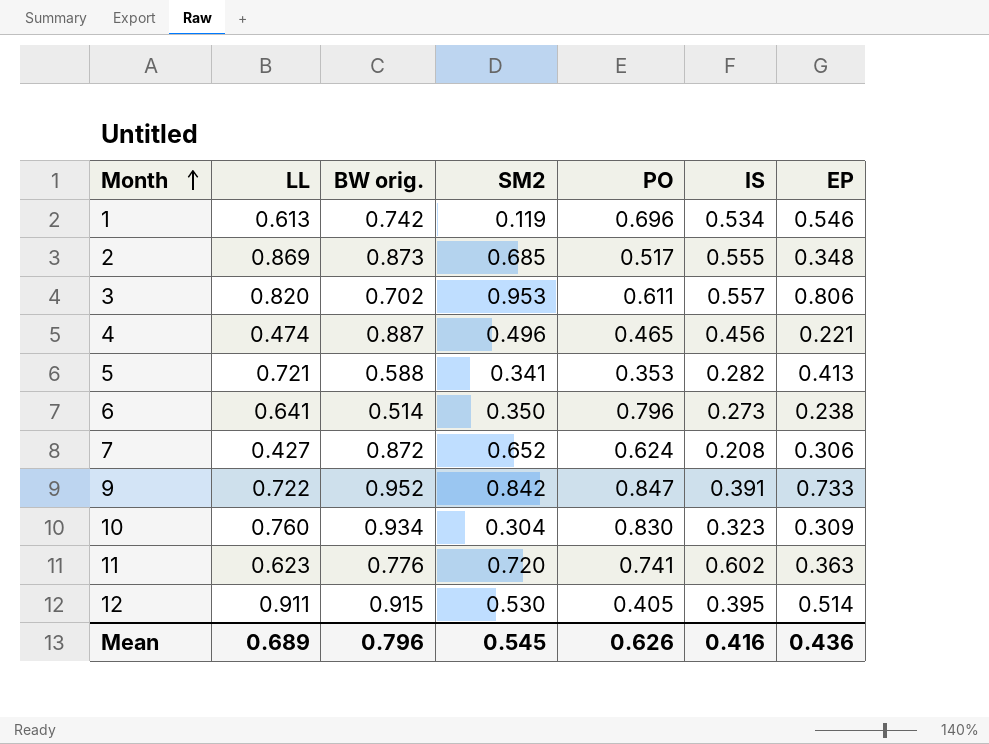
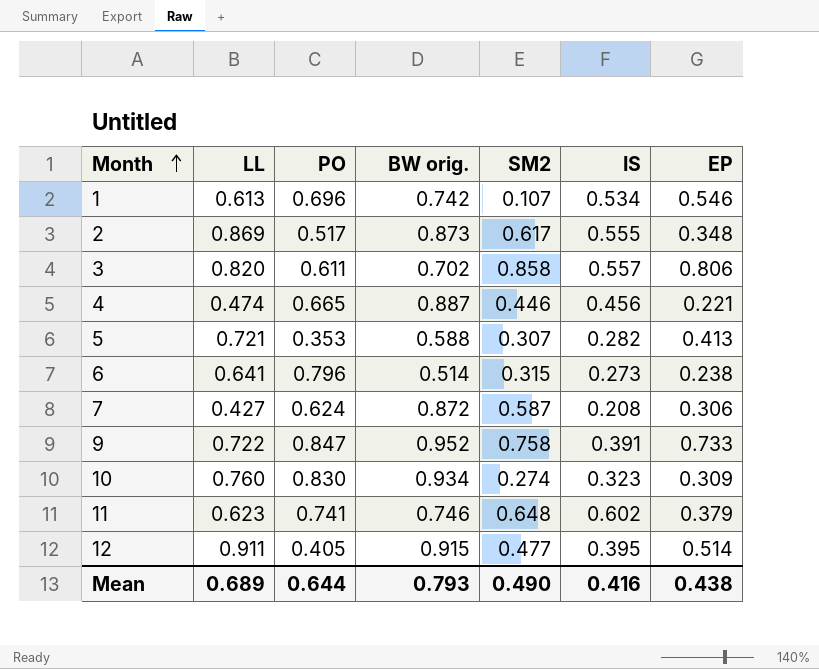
column PO | position: 5 -> 3
1 | SM2: 0.119 -> 0.107
2 | SM2: 0.685 -> 0.617
3 | SM2: 0.953 -> 0.858
4 | PO: 0.465 -> 0.665
4 | SM2: 0.496 -> 0.446
5 | SM2: 0.341 -> 0.307
6 | SM2: 0.350 -> 0.315
7 | SM2: 0.652 -> 0.587
9 | SM2: 0.842 -> 0.758
10 | SM2: 0.304 -> 0.274
11 | BW orig.: 0.776 -> 0.746
11 | SM2: 0.720 -> 0.648
11 | EP: 0.363 -> 0.379
12 | SM2: 0.530 -> 0.477
Mean | PO: 0.626 -> 0.644
Mean | BW orig.: 0.796 -> 0.793
Mean | SM2: 0.545 -> 0.490
Mean | EP: 0.436 -> 0.438

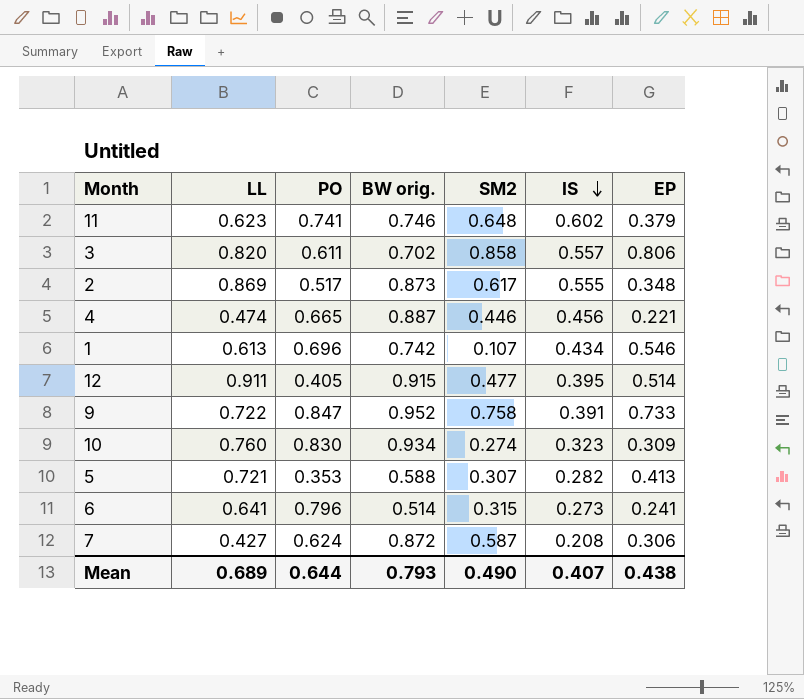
row order: Month ascending -> IS descending
1 | IS: 0.534 -> 0.434
6 | EP: 0.238 -> 0.241
Mean | IS: 0.416 -> 0.407

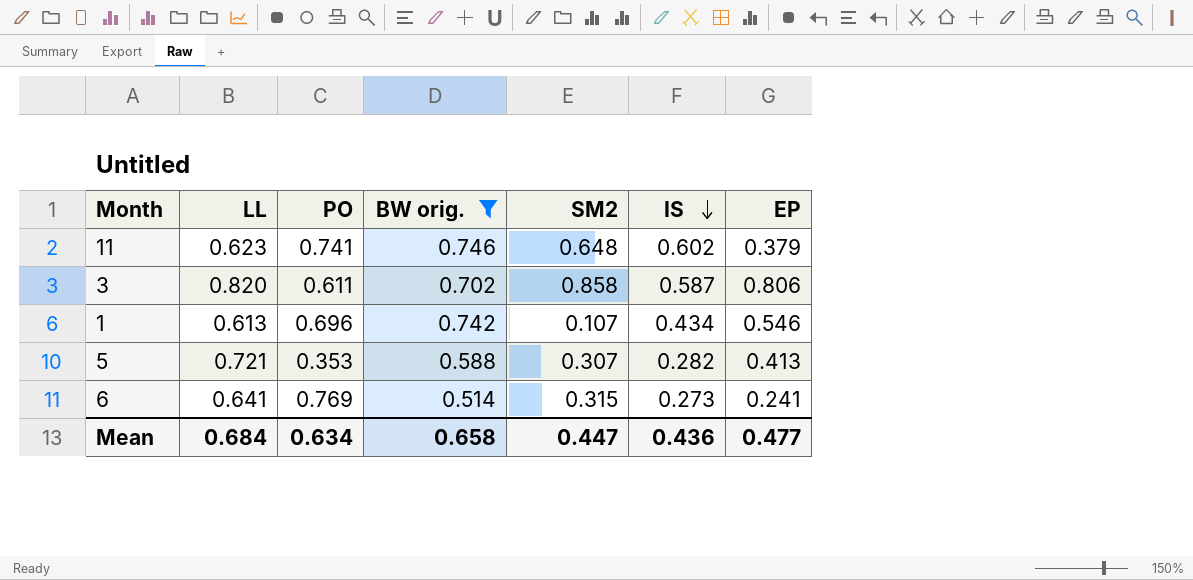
filter: none -> BW orig. <= 0.746
3 | IS: 0.557 -> 0.587
6 | PO: 0.796 -> 0.769
Mean | LL: 0.689 -> 0.684
Mean | PO: 0.644 -> 0.634
Mean | BW orig.: 0.793 -> 0.658
Mean | SM2: 0.490 -> 0.447
Mean | IS: 0.407 -> 0.436
Mean | EP: 0.438 -> 0.477

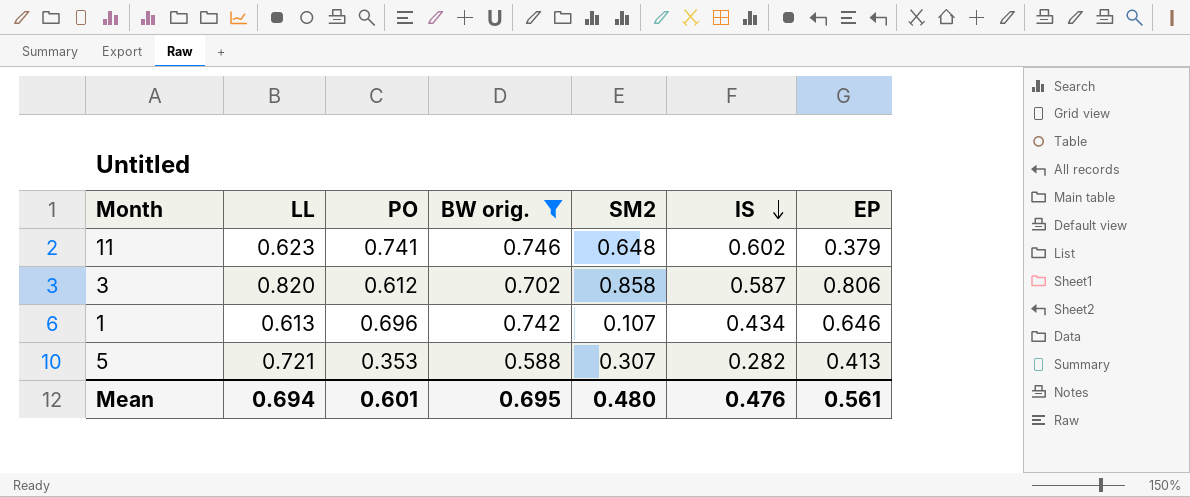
row 6: 0.641 | 0.769 | 0.514 | 0.315 | 0.273 | 0.241 -> none
3 | PO: 0.611 -> 0.612
1 | EP: 0.546 -> 0.646
Mean | LL: 0.684 -> 0.694
Mean | PO: 0.634 -> 0.601
Mean | BW orig.: 0.658 -> 0.695
Mean | SM2: 0.447 -> 0.480
Mean | IS: 0.436 -> 0.476
Mean | EP: 0.477 -> 0.561

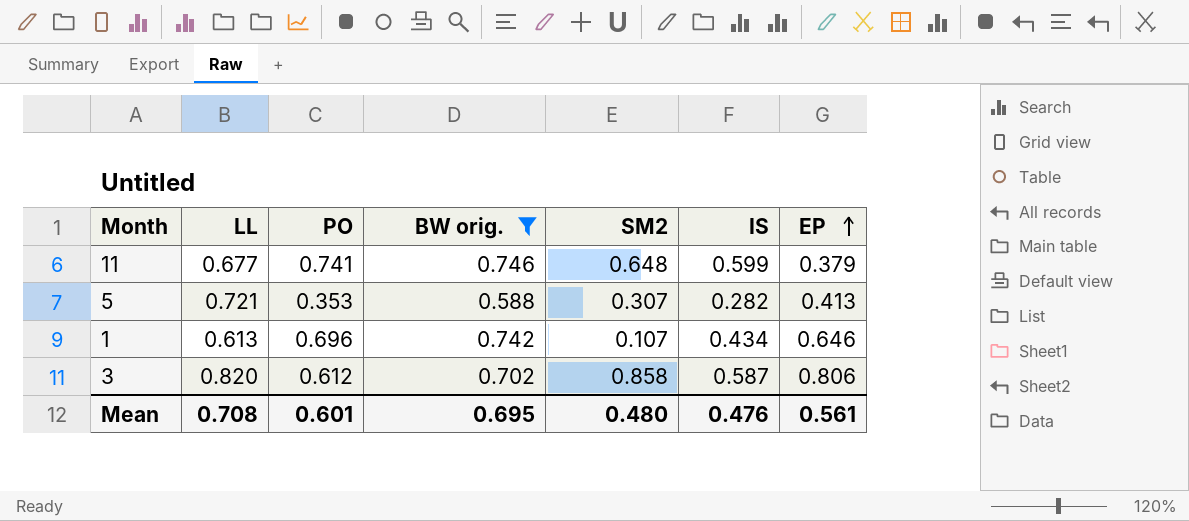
row order: IS descending -> EP ascending
11 | LL: 0.623 -> 0.677
11 | IS: 0.602 -> 0.599
Mean | LL: 0.694 -> 0.708

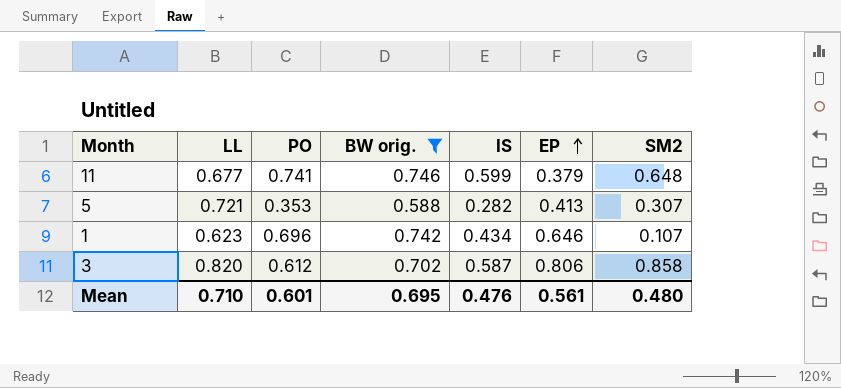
column SM2 | position: 5 -> 7
1 | LL: 0.613 -> 0.623
Mean | LL: 0.708 -> 0.710

